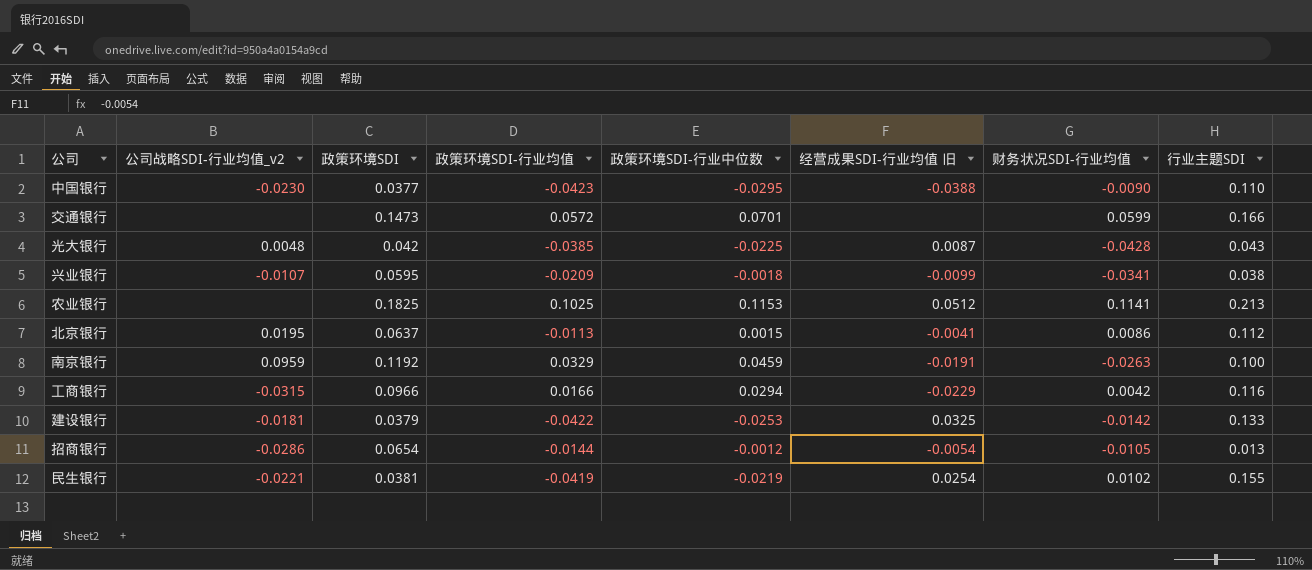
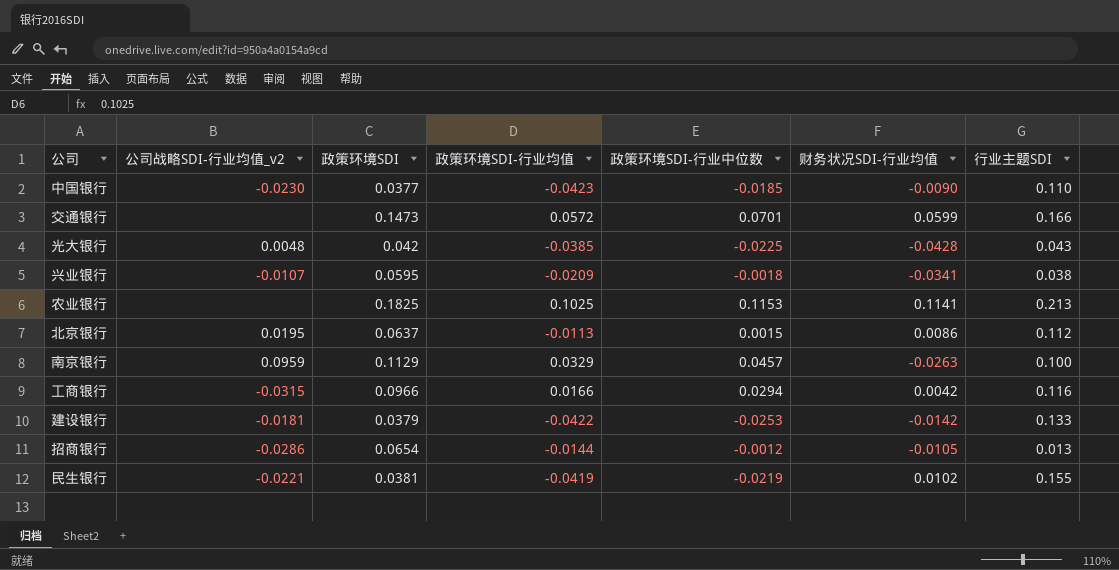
column 经营成果SDI-行业均值 旧 | position: 6 -> none
中国银行 | 政策环境SDI-行业中位数: -0.0295 -> -0.0185
南京银行 | 政策环境SDI: 0.1192 -> 0.1129
南京银行 | 政策环境SDI-行业中位数: 0.0459 -> 0.0457

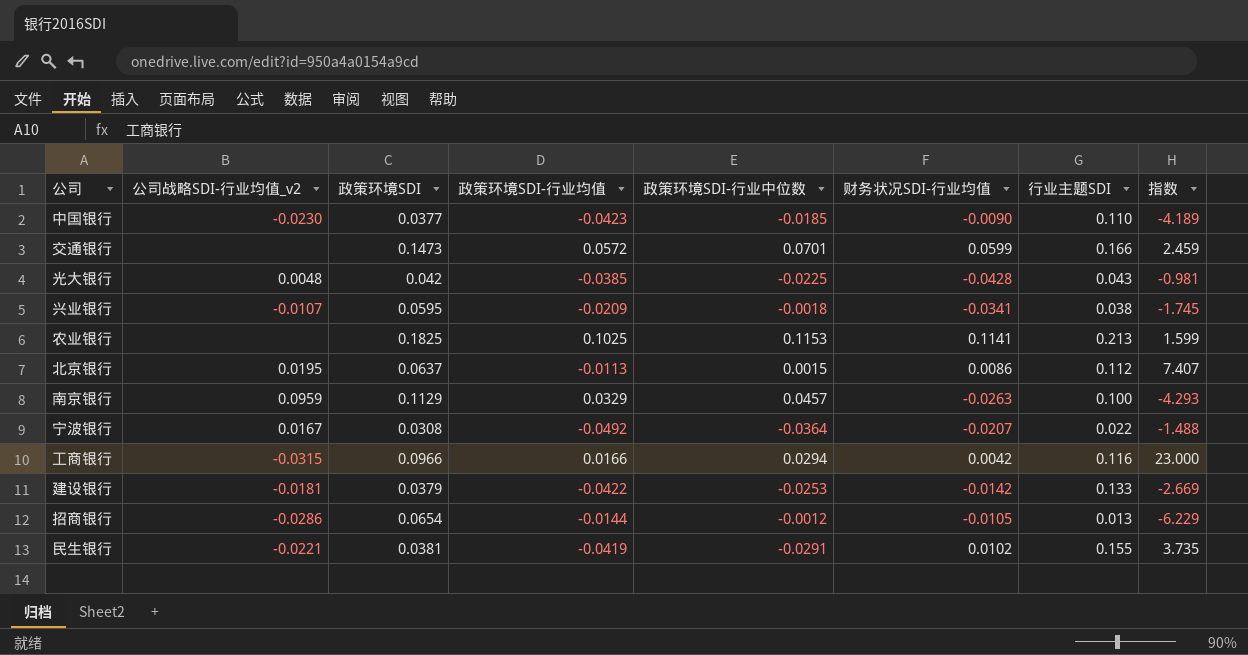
column 指数 | formula: none -> [政策环境SDI] / [财务状况SDI-行业均值]
row 宁波银行: none -> 0.0167 | 0.0308 | -0.0492 | -0.0364 | -0.0207 | 0.022 | -1.488
民生银行 | 政策环境SDI-行业中位数: -0.0219 -> -0.0291

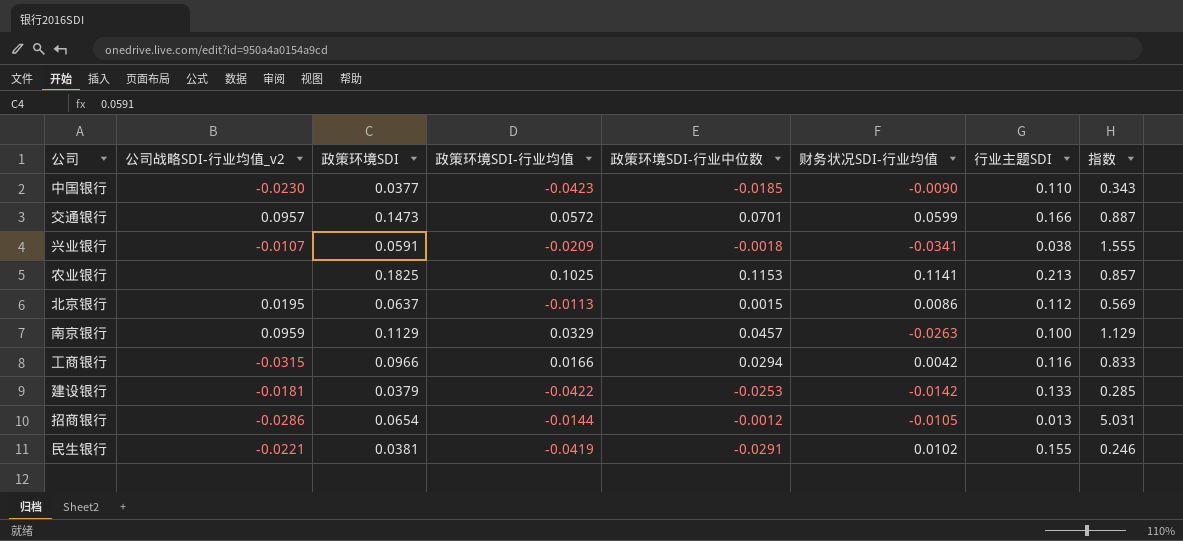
column 指数 | formula: [政策环境SDI] / [财务状况SDI-行业均值] -> [政策环境SDI] / [行业主题SDI]
row 光大银行: 0.0048 | 0.042 | -0.0385 | -0.0225 | -0.0428 | 0.043 | -0.981 -> none
row 宁波银行: 0.0167 | 0.0308 | -0.0492 | -0.0364 | -0.0207 | 0.022 | -1.488 -> none
交通银行 | 公司战略SDI-行业均值_v2: none -> 0.0957
兴业银行 | 政策环境SDI: 0.0595 -> 0.0591

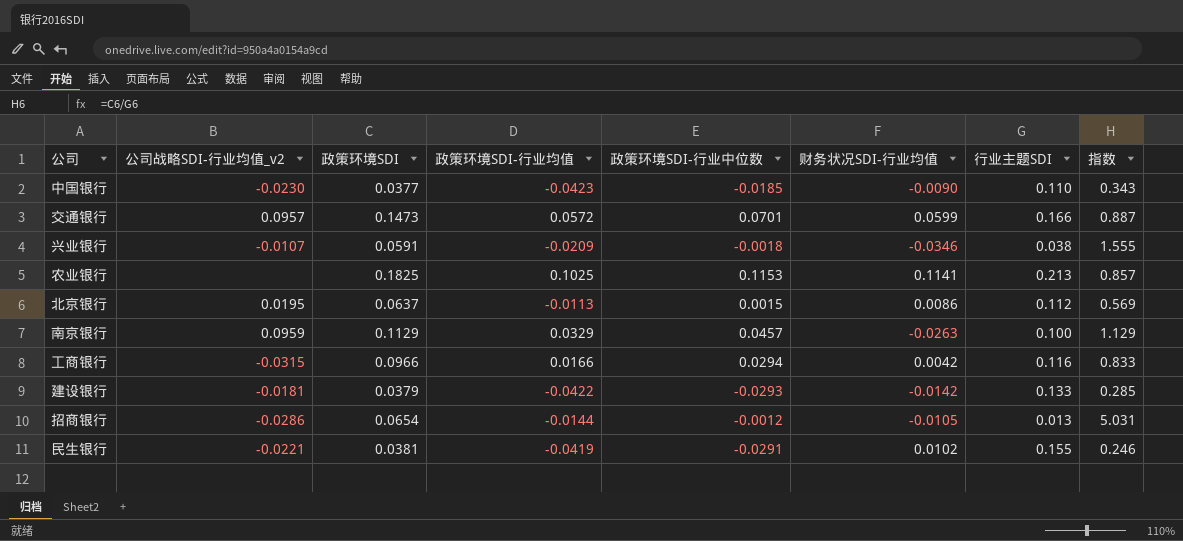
兴业银行 | 财务状况SDI-行业均值: -0.0341 -> -0.0346
建设银行 | 政策环境SDI-行业中位数: -0.0253 -> -0.0293

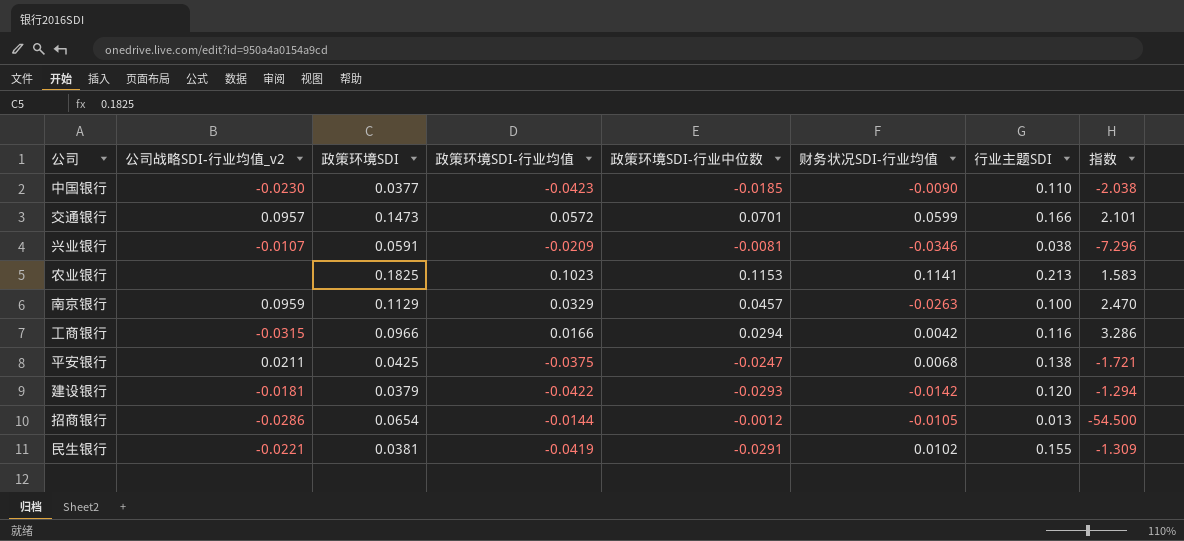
column 指数 | formula: [政策环境SDI] / [行业主题SDI] -> [政策环境SDI] / [政策环境SDI-行业中位数]
row 北京银行: 0.0195 | 0.0637 | -0.0113 | 0.0015 | 0.0086 | 0.112 | 0.569 -> none
兴业银行 | 政策环境SDI-行业中位数: -0.0018 -> -0.0081
农业银行 | 政策环境SDI-行业均值: 0.1025 -> 0.1023
row 平安银行: none -> 0.0211 | 0.0425 | -0.0375 | -0.0247 | 0.0068 | 0.138 | -1.721
建设银行 | 行业主题SDI: 0.133 -> 0.120

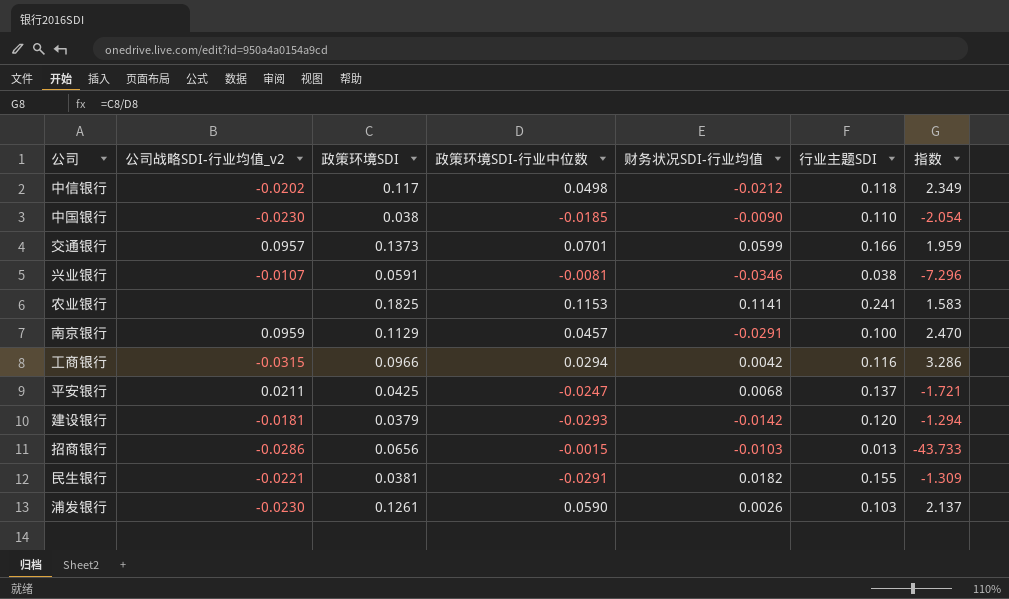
column 政策环境SDI-行业均值 | position: 4 -> none
row 中信银行: none -> -0.0202 | 0.117 | 0.0498 | -0.0212 | 0.118 | 2.349
中国银行 | 政策环境SDI: 0.0377 -> 0.038
中国银行 | 指数: -2.038 -> -2.054
交通银行 | 政策环境SDI: 0.1473 -> 0.1373
交通银行 | 指数: 2.101 -> 1.959
农业银行 | 行业主题SDI: 0.213 -> 0.241
南京银行 | 财务状况SDI-行业均值: -0.0263 -> -0.0291
平安银行 | 行业主题SDI: 0.138 -> 0.137
招商银行 | 政策环境SDI: 0.0654 -> 0.0656
招商银行 | 政策环境SDI-行业中位数: -0.0012 -> -0.0015
招商银行 | 财务状况SDI-行业均值: -0.0105 -> -0.0103
招商银行 | 指数: -54.500 -> -43.733
民生银行 | 财务状况SDI-行业均值: 0.0102 -> 0.0182
row 浦发银行: none -> -0.0230 | 0.1261 | 0.0590 | 0.0026 | 0.103 | 2.137

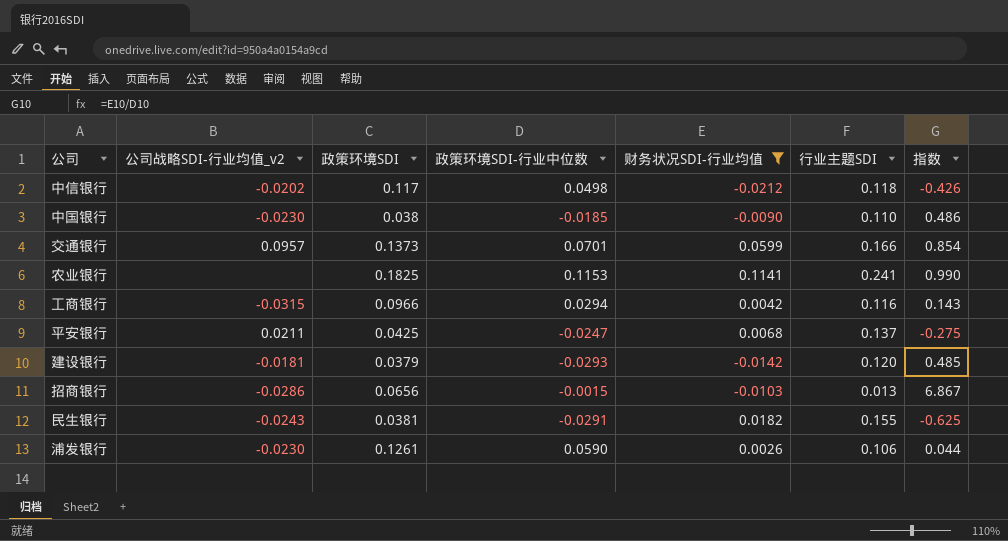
filter: none -> 财务状况SDI-行业均值 >= -0.0212
column 指数 | formula: [政策环境SDI] / [政策环境SDI-行业中位数] -> [财务状况SDI-行业均值] / [政策环境SDI-行业中位数]
民生银行 | 公司战略SDI-行业均值_v2: -0.0221 -> -0.0243
浦发银行 | 行业主题SDI: 0.103 -> 0.106

